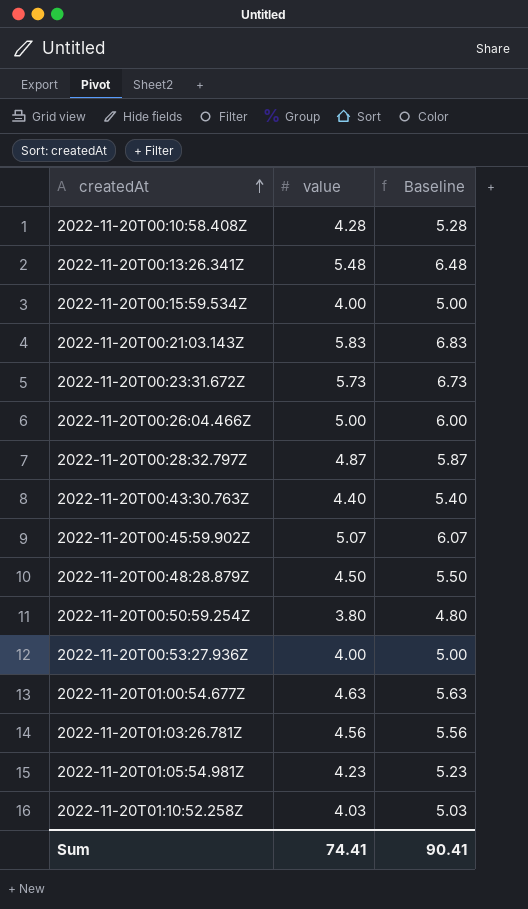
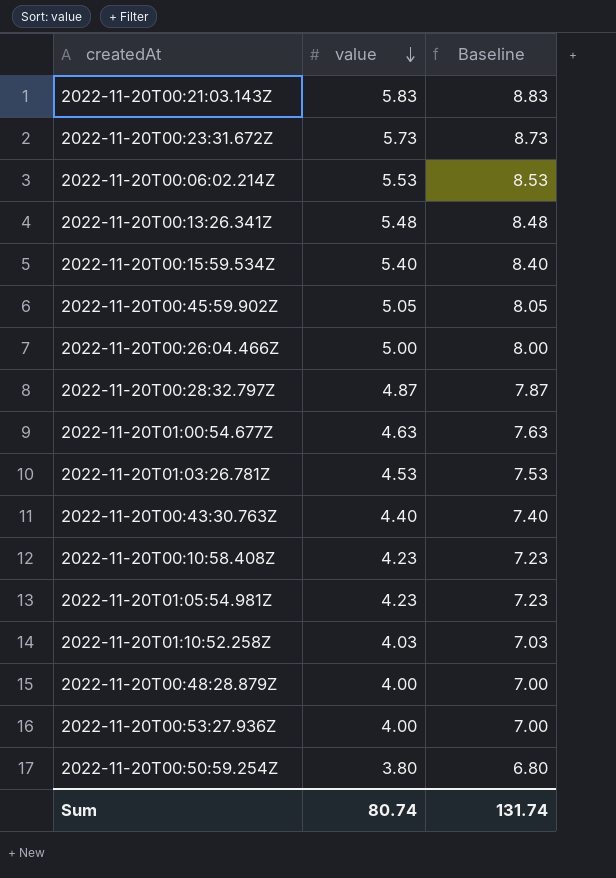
row order: createdAt ascending -> value descending
column Baseline | formula: [value] + 1 -> [value] + 3
row 2022-11-20T00:06:02.214Z: none -> 5.53 | 8.53
2022-11-20T00:15:59.534Z | value: 4.00 -> 5.40
2022-11-20T00:45:59.902Z | value: 5.07 -> 5.05
2022-11-20T01:03:26.781Z | value: 4.56 -> 4.53
2022-11-20T00:10:58.408Z | value: 4.28 -> 4.23
2022-11-20T00:48:28.879Z | value: 4.50 -> 4.00
Sum | value: 74.41 -> 80.74
Sum | Baseline: 90.41 -> 131.74

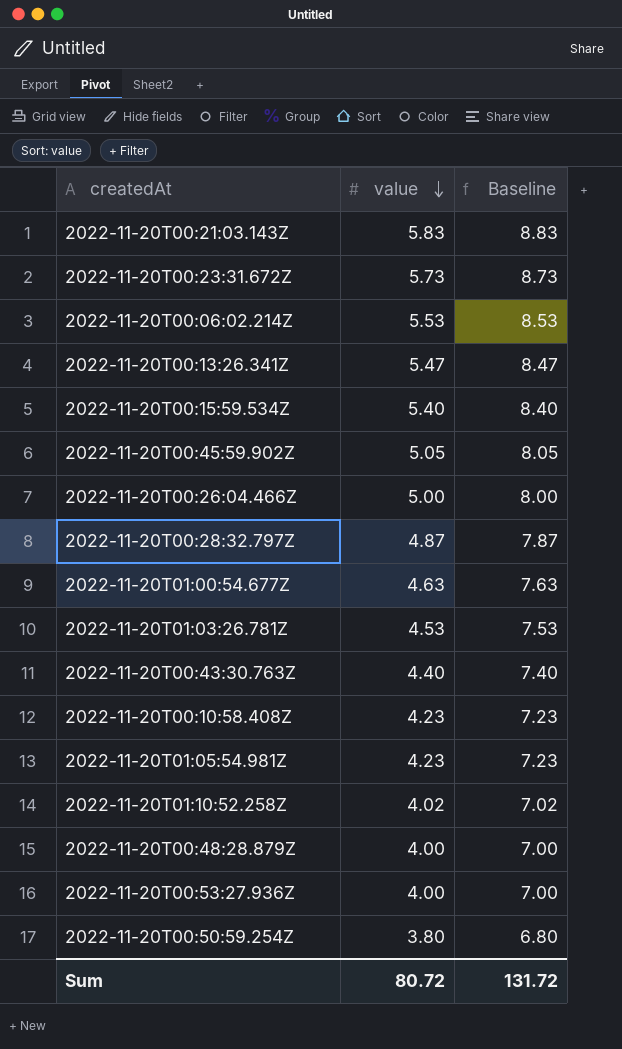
2022-11-20T00:13:26.341Z | value: 5.48 -> 5.47
2022-11-20T00:13:26.341Z | Baseline: 8.48 -> 8.47
2022-11-20T01:10:52.258Z | value: 4.03 -> 4.02
2022-11-20T01:10:52.258Z | Baseline: 7.03 -> 7.02
Sum | value: 80.74 -> 80.72
Sum | Baseline: 131.74 -> 131.72

